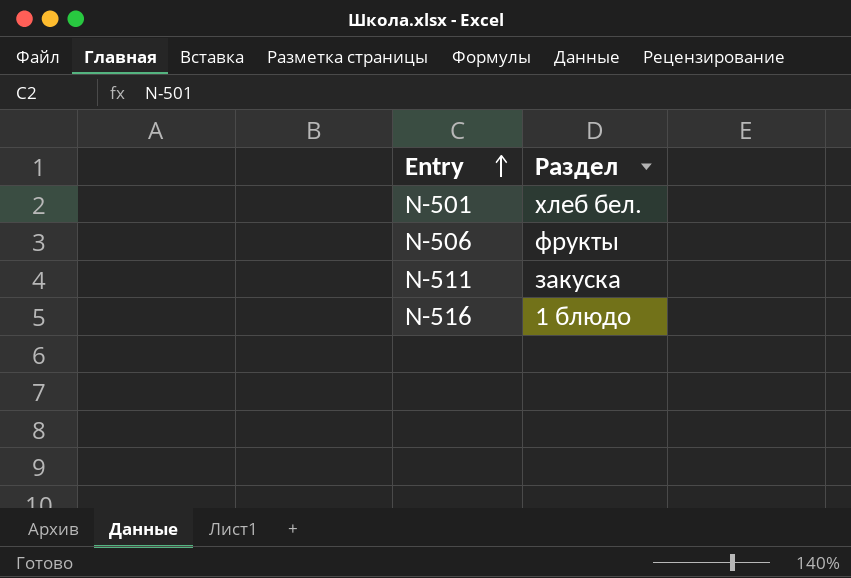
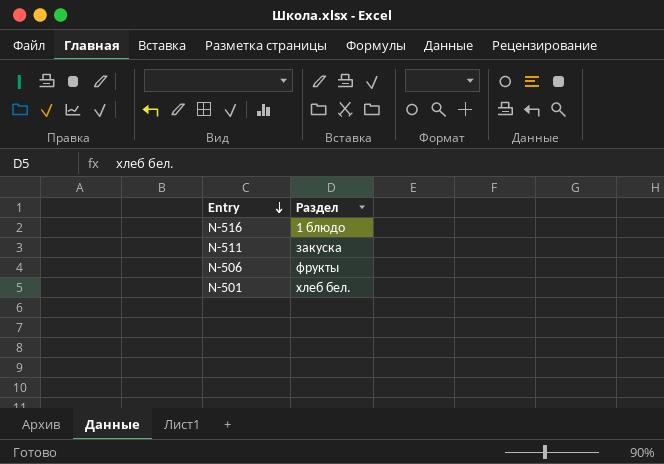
row order: Entry ascending -> Entry descending

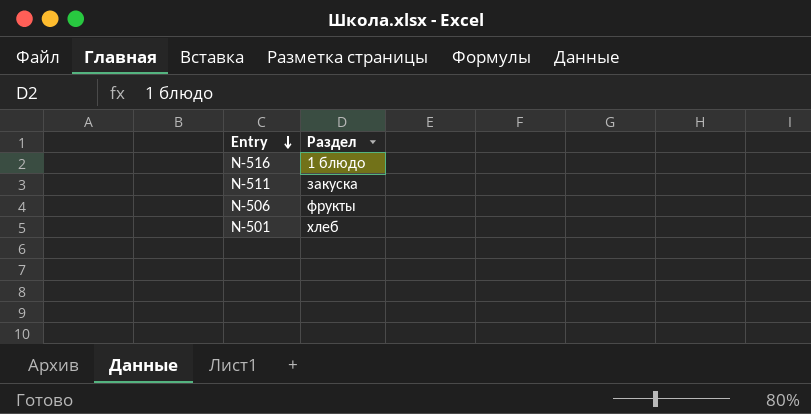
N-501 | Раздел: хлеб бел. -> хлеб

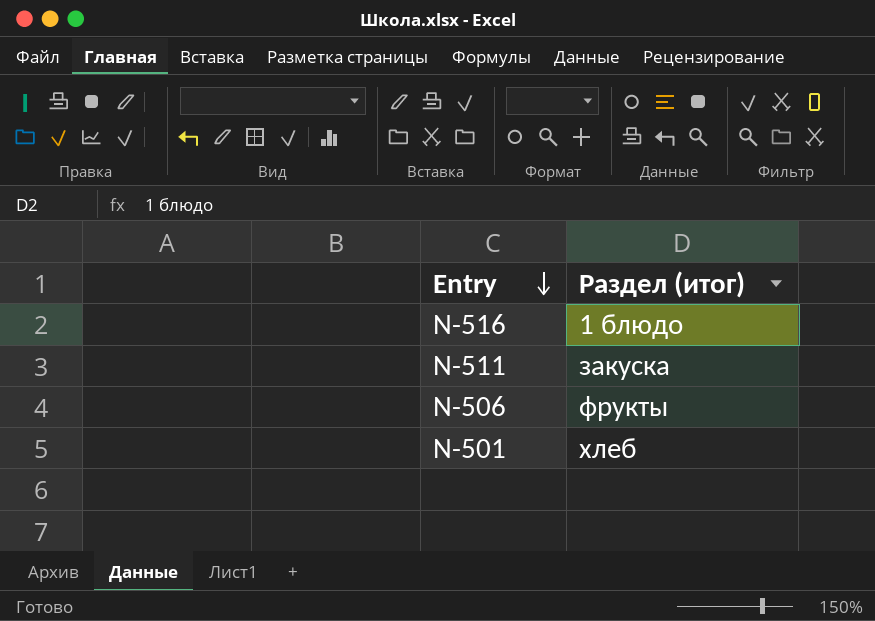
column name: Раздел -> Раздел (итог)

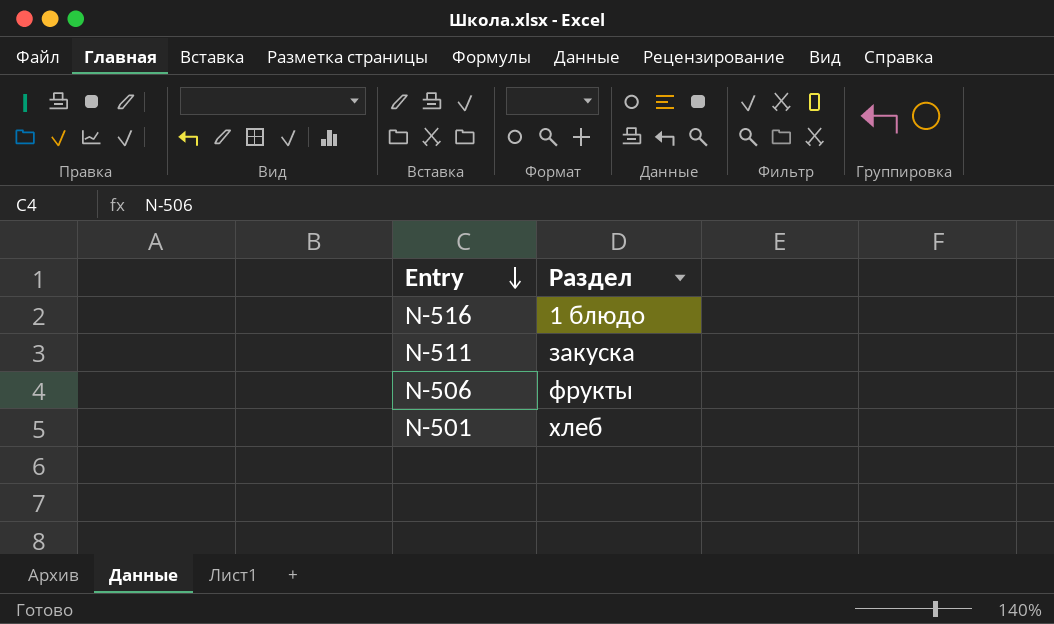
column name: Раздел (итог) -> Раздел

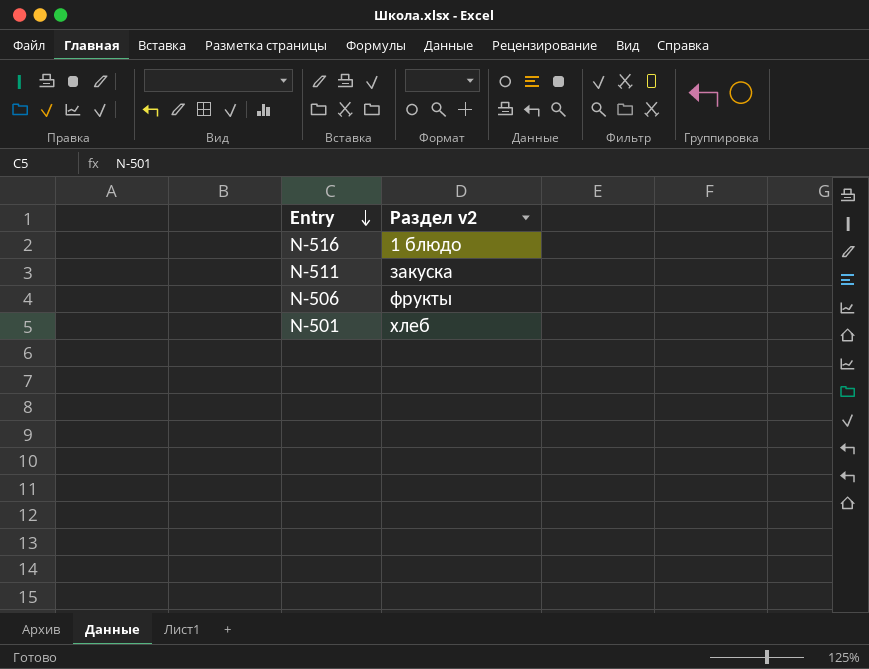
column name: Раздел -> Раздел v2

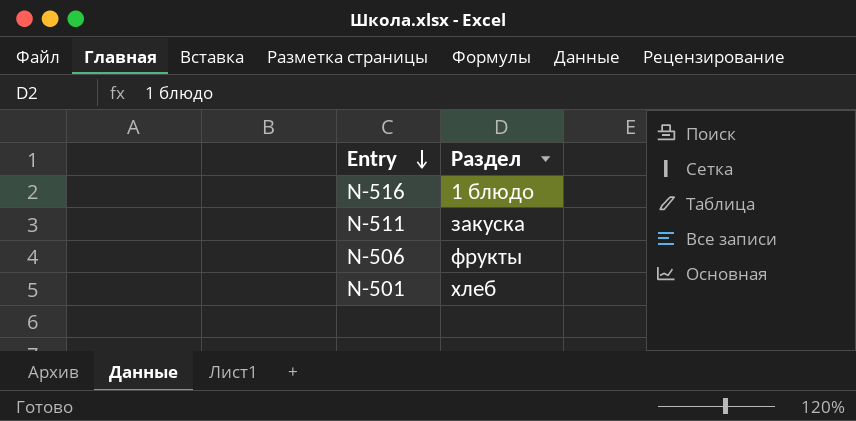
column name: Раздел v2 -> Раздел

